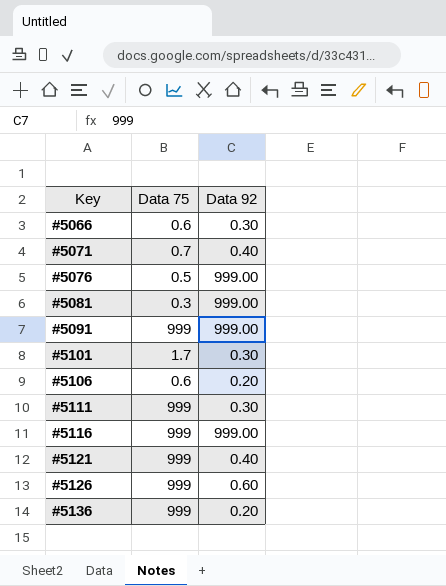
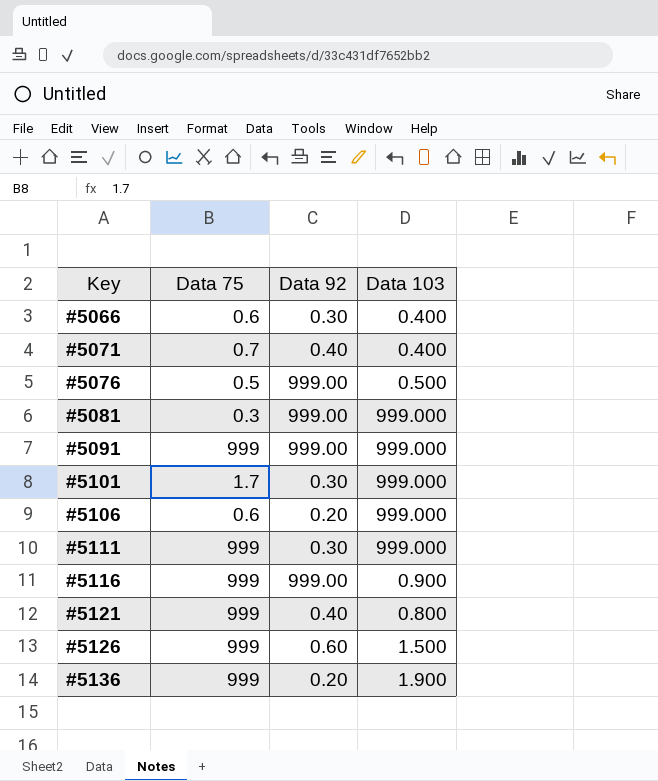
column Data 103 | position: none -> 4

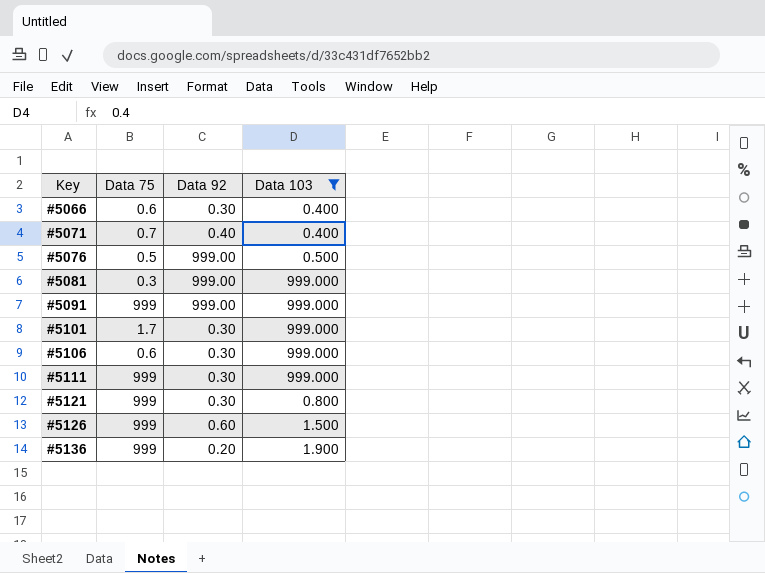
filter: none -> Data 103 != 0.900
#5106 | Data 92: 0.20 -> 0.30
#5121 | Data 92: 0.40 -> 0.30

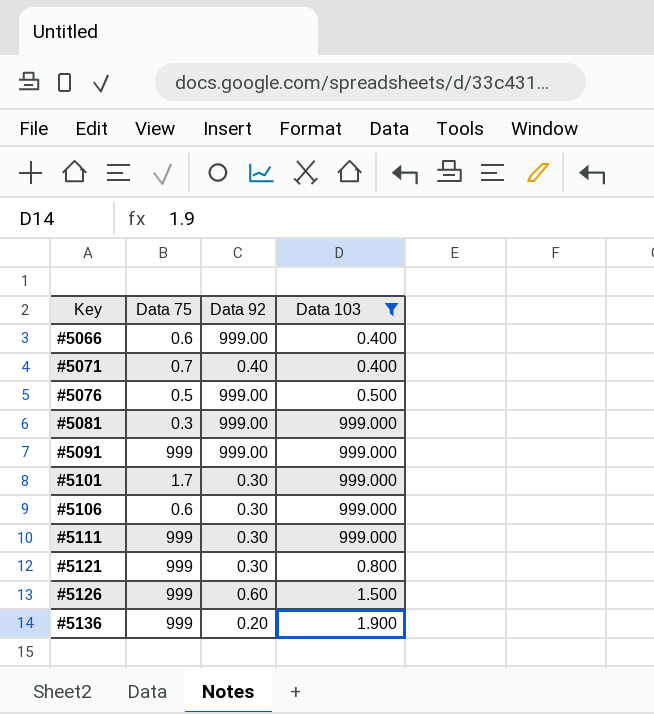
#5066 | Data 92: 0.30 -> 999.00

